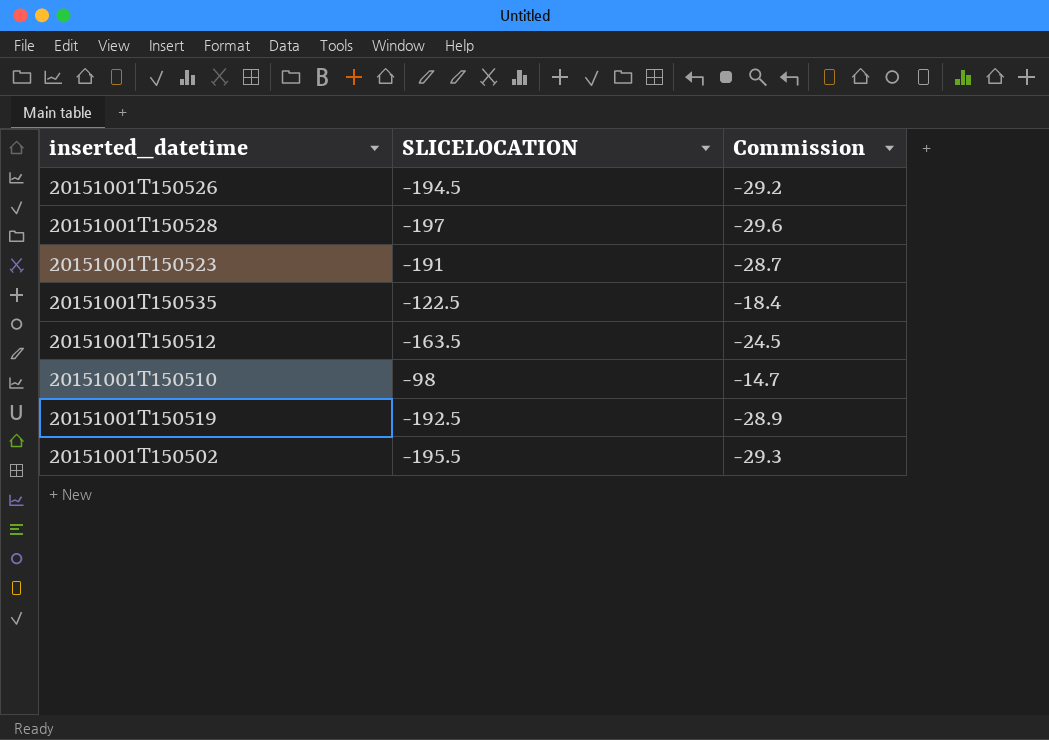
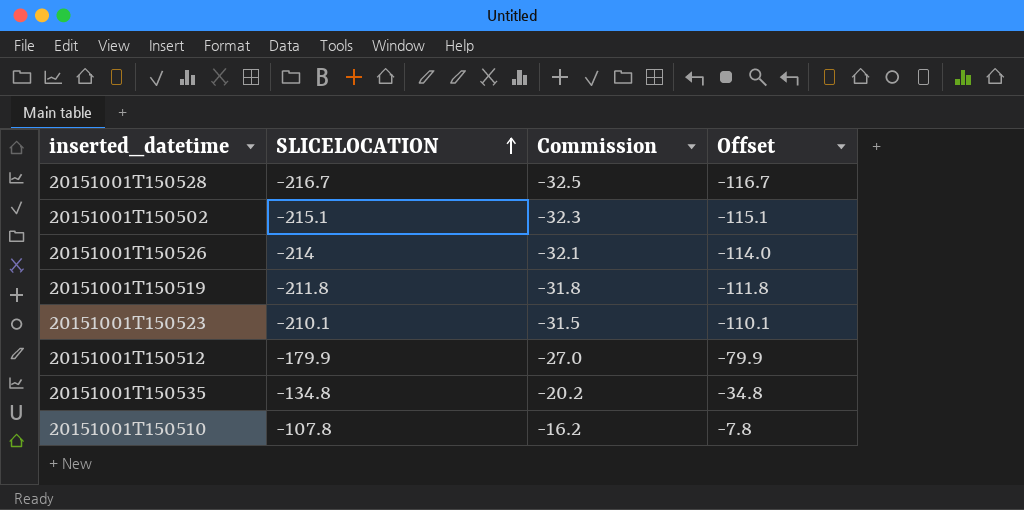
row order: none -> SLICELOCATION ascending
column Offset | formula: none -> [SLICELOCATION] + 100
20151001T150528 | SLICELOCATION: -197 -> -216.7
20151001T150528 | Commission: -29.6 -> -32.5
20151001T150502 | SLICELOCATION: -195.5 -> -215.1
20151001T150502 | Commission: -29.3 -> -32.3
20151001T150526 | SLICELOCATION: -194.5 -> -214
20151001T150526 | Commission: -29.2 -> -32.1
20151001T150519 | SLICELOCATION: -192.5 -> -211.8
20151001T150519 | Commission: -28.9 -> -31.8
20151001T150523 | SLICELOCATION: -191 -> -210.1
20151001T150523 | Commission: -28.7 -> -31.5
20151001T150512 | SLICELOCATION: -163.5 -> -179.9
20151001T150512 | Commission: -24.5 -> -27.0
20151001T150535 | SLICELOCATION: -122.5 -> -134.8
20151001T150535 | Commission: -18.4 -> -20.2
20151001T150510 | SLICELOCATION: -98 -> -107.8
20151001T150510 | Commission: -14.7 -> -16.2

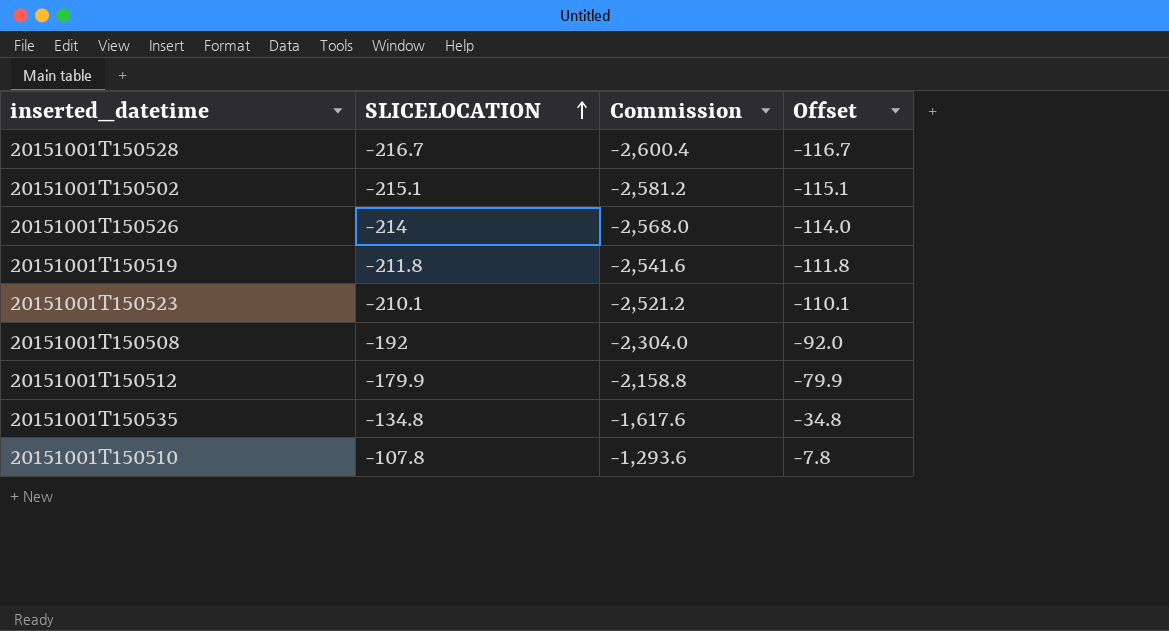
column Commission | formula: [SLICELOCATION] * 0.15 -> [SLICELOCATION] * 12
row 20151001T150508: none -> -192 | -2,304.0 | -92.0

